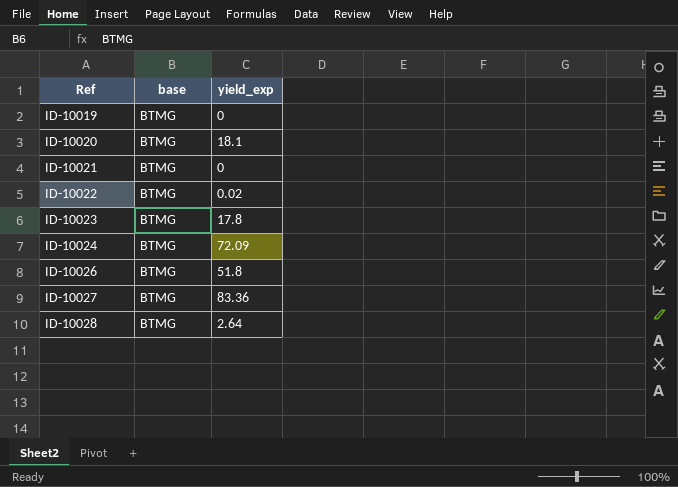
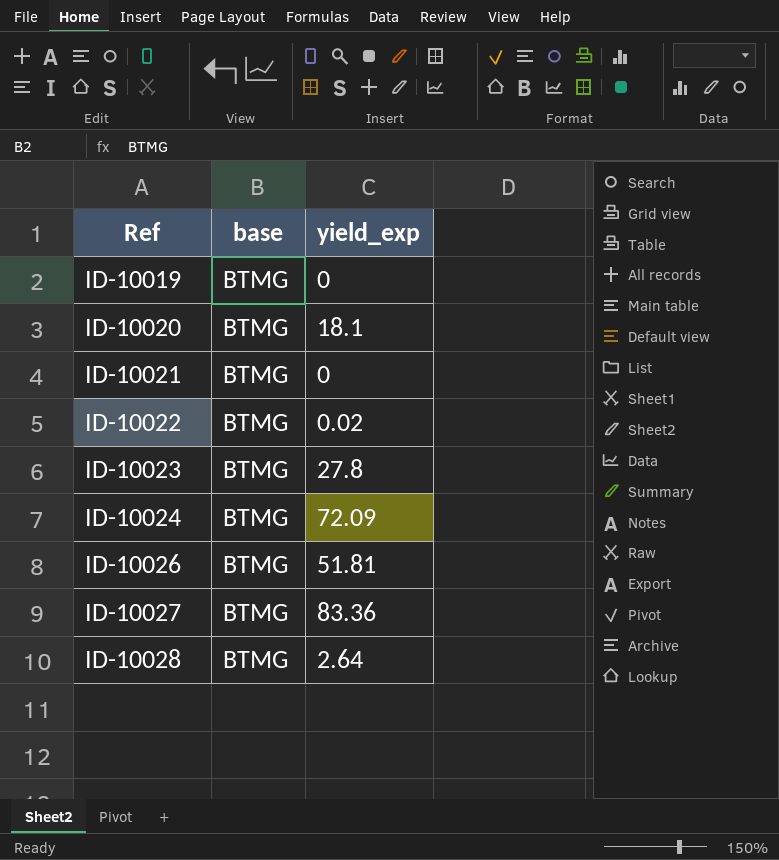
ID-10023 | yield_exp: 17.8 -> 27.8
ID-10026 | yield_exp: 51.8 -> 51.81

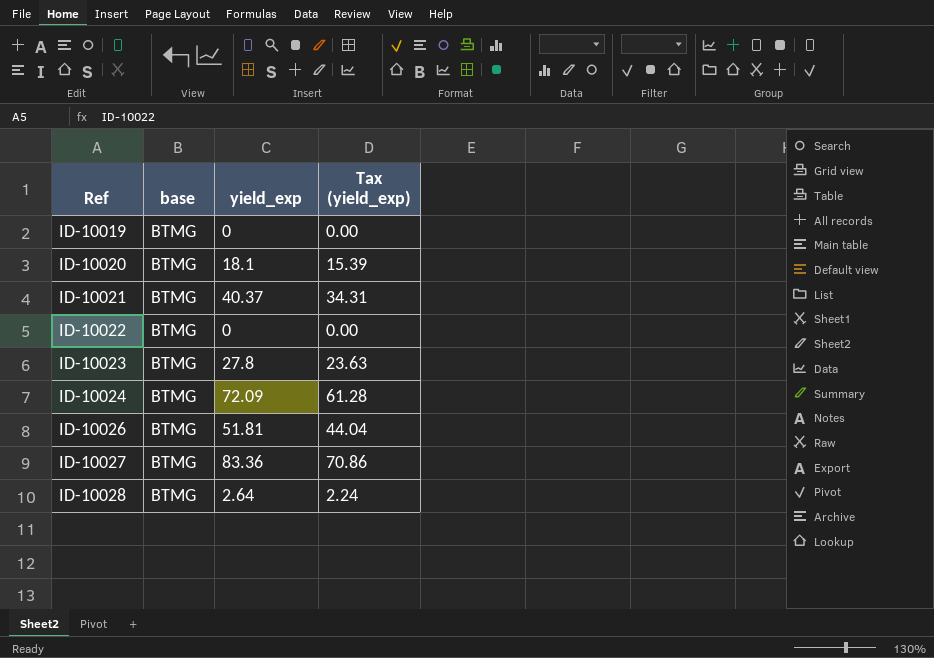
column Tax (yield_exp) | formula: none -> [yield_exp] * 0.85
ID-10021 | yield_exp: 0 -> 40.37
ID-10022 | yield_exp: 0.02 -> 0

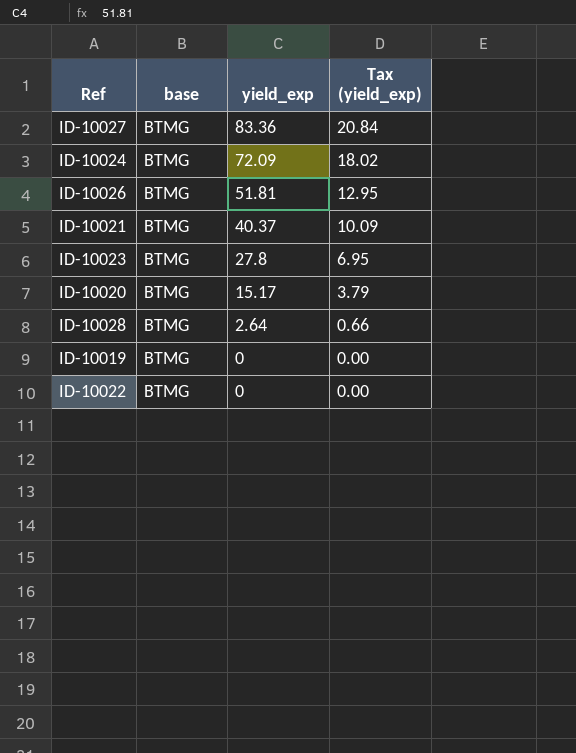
row order: Ref ascending -> yield_exp descending
column Tax (yield_exp) | formula: [yield_exp] * 0.85 -> [yield_exp] * 0.25
ID-10020 | yield_exp: 18.1 -> 15.17

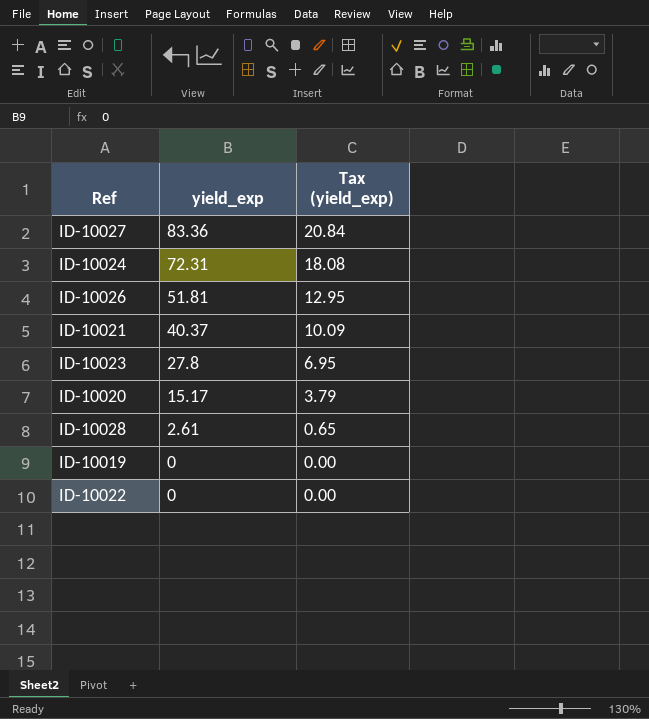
column base | position: 2 -> none
ID-10024 | yield_exp: 72.09 -> 72.31
ID-10024 | Tax (yield_exp): 18.02 -> 18.08
ID-10028 | yield_exp: 2.64 -> 2.61
ID-10028 | Tax (yield_exp): 0.66 -> 0.65

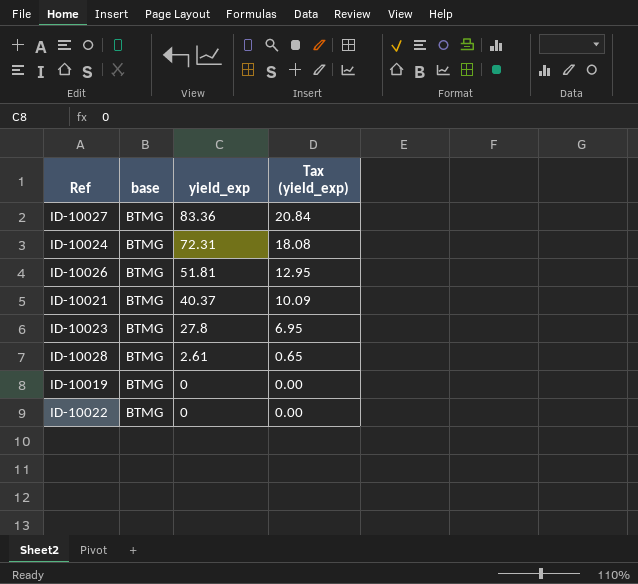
column base | position: none -> 2
row ID-10020: 15.17 | 3.79 -> none

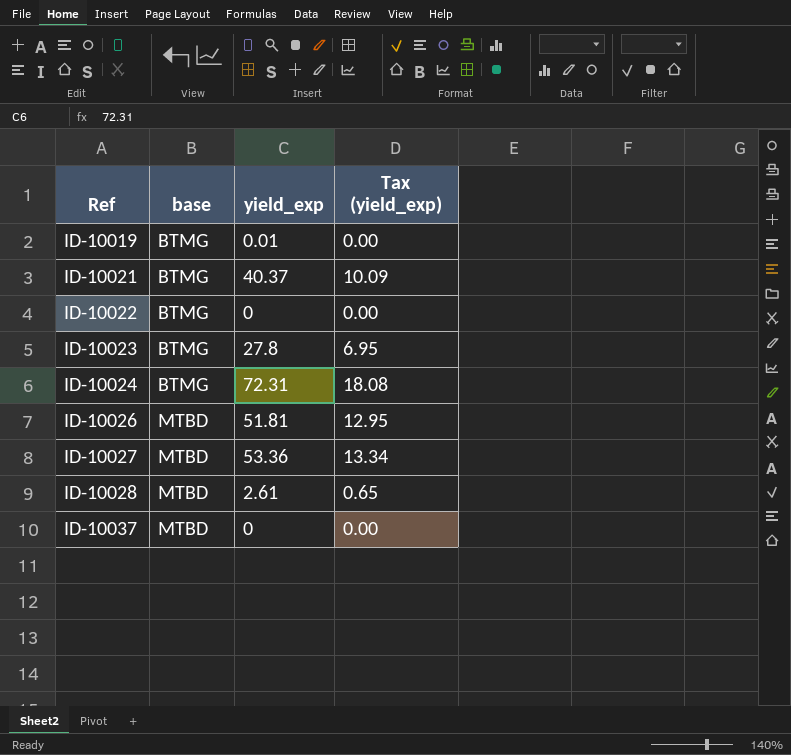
row order: yield_exp descending -> Ref ascending
ID-10019 | yield_exp: 0 -> 0.01
ID-10026 | base: BTMG -> MTBD
ID-10027 | base: BTMG -> MTBD
ID-10027 | yield_exp: 83.36 -> 53.36
ID-10027 | Tax (yield_exp): 20.84 -> 13.34
ID-10028 | base: BTMG -> MTBD
row ID-10037: none -> MTBD | 0 | 0.00

